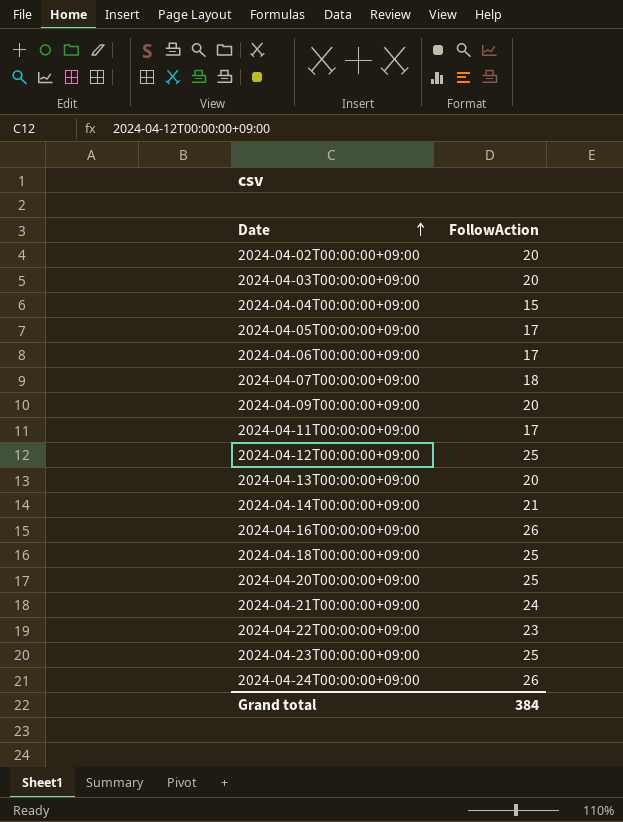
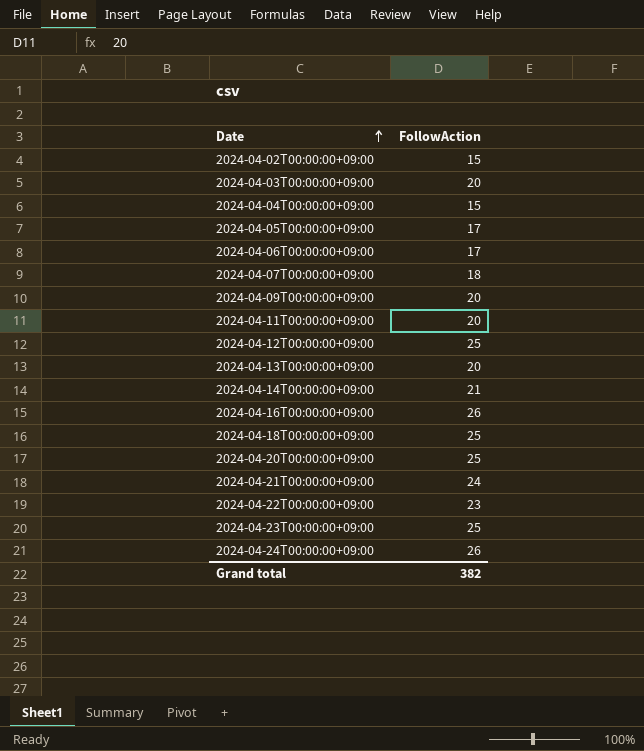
2024-04-02T00:00:00+09:00 | FollowAction: 20 -> 15
2024-04-11T00:00:00+09:00 | FollowAction: 17 -> 20
Grand total | FollowAction: 384 -> 382

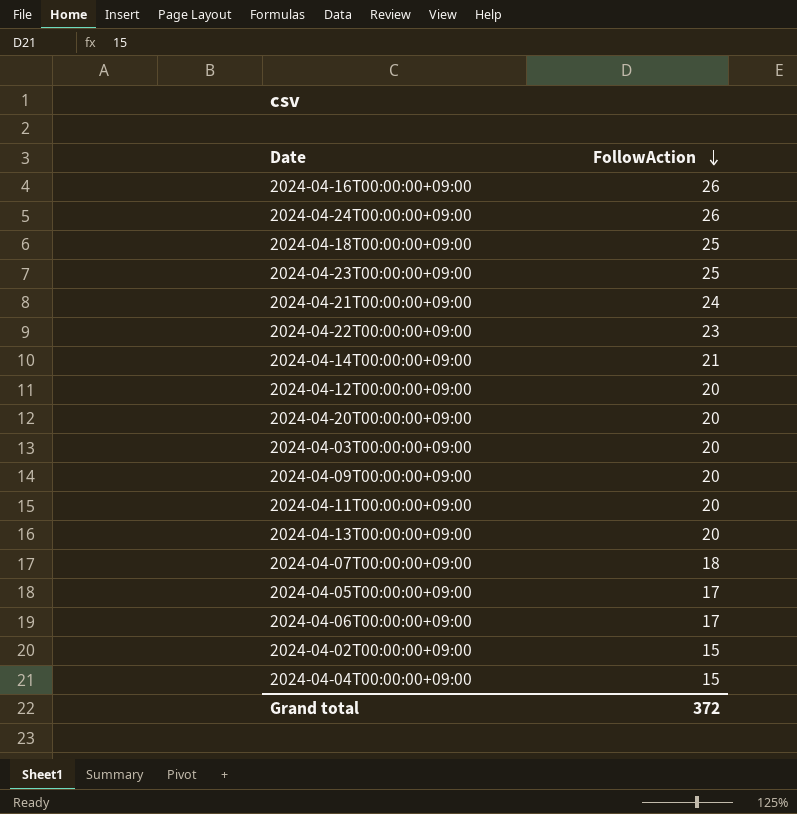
row order: Date ascending -> FollowAction descending
2024-04-12T00:00:00+09:00 | FollowAction: 25 -> 20
2024-04-20T00:00:00+09:00 | FollowAction: 25 -> 20
Grand total | FollowAction: 382 -> 372

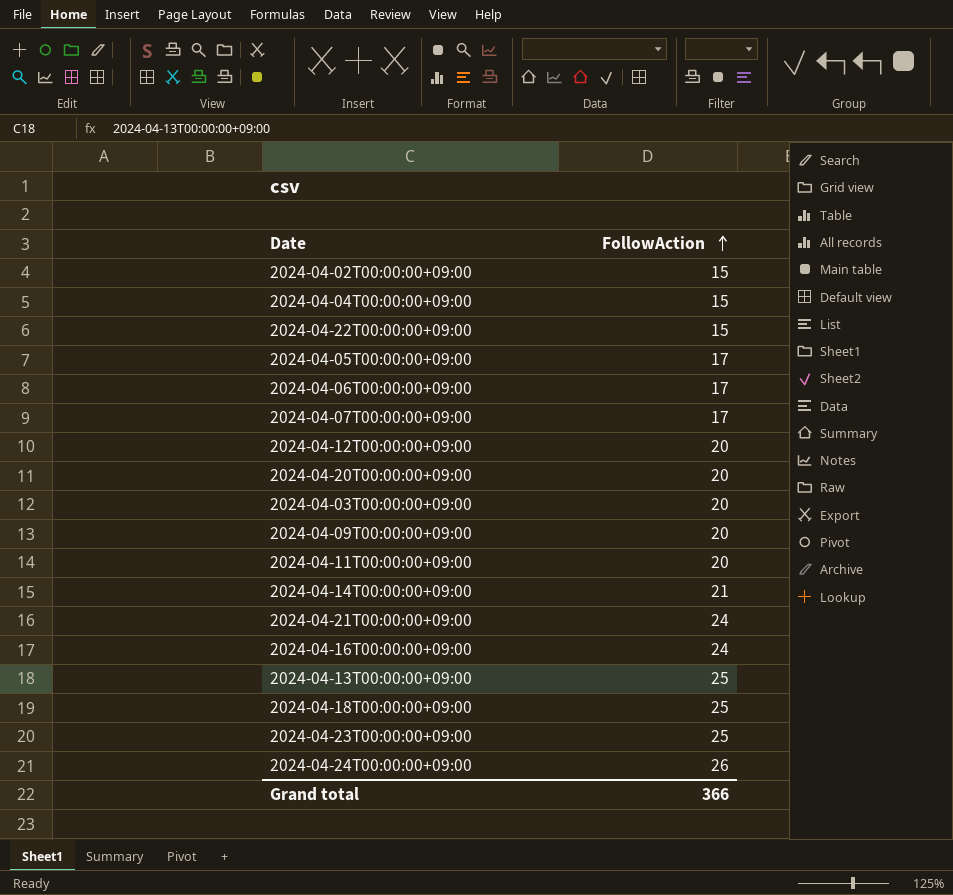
row order: FollowAction descending -> FollowAction ascending
2024-04-22T00:00:00+09:00 | FollowAction: 23 -> 15
2024-04-07T00:00:00+09:00 | FollowAction: 18 -> 17
2024-04-16T00:00:00+09:00 | FollowAction: 26 -> 24
2024-04-13T00:00:00+09:00 | FollowAction: 20 -> 25
Grand total | FollowAction: 372 -> 366

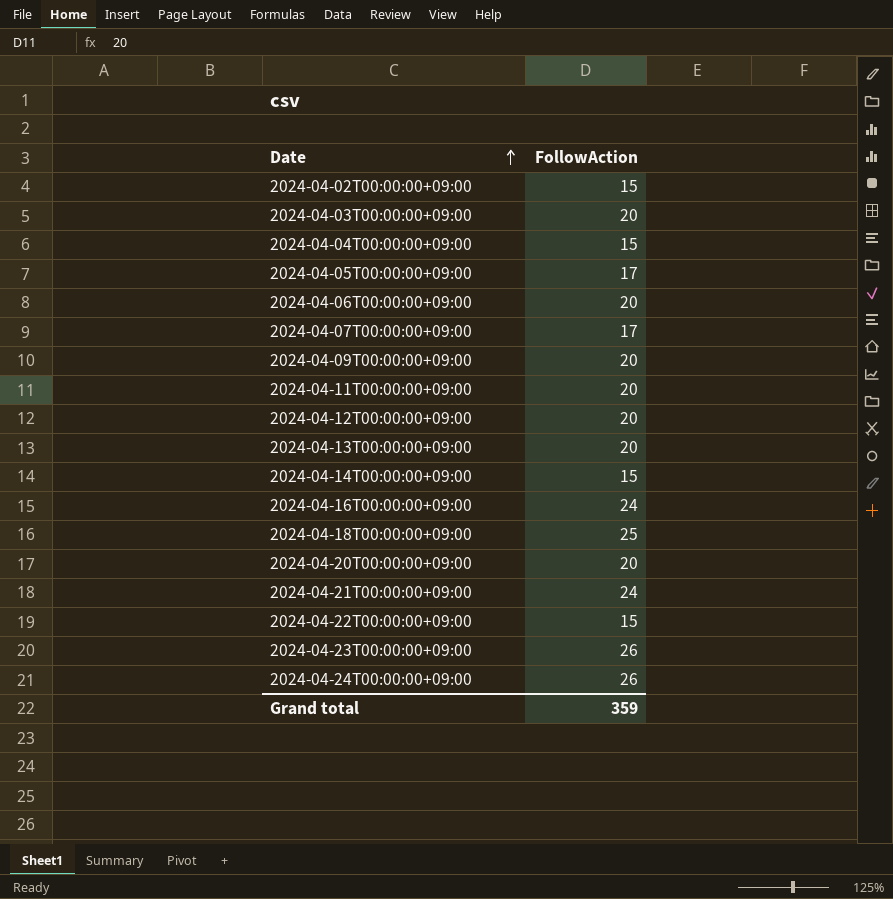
row order: FollowAction ascending -> Date ascending
2024-04-06T00:00:00+09:00 | FollowAction: 17 -> 20
2024-04-13T00:00:00+09:00 | FollowAction: 25 -> 20
2024-04-14T00:00:00+09:00 | FollowAction: 21 -> 15
2024-04-23T00:00:00+09:00 | FollowAction: 25 -> 26
Grand total | FollowAction: 366 -> 359

